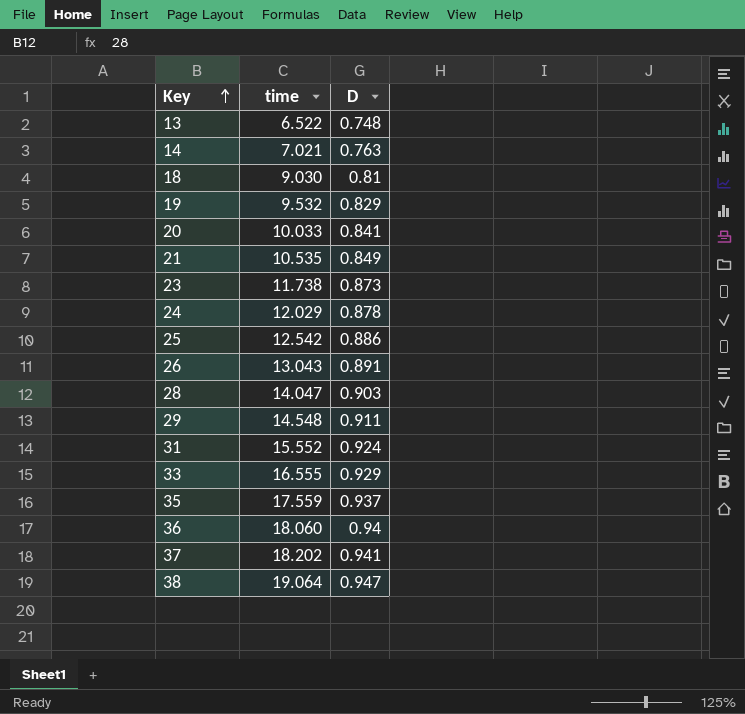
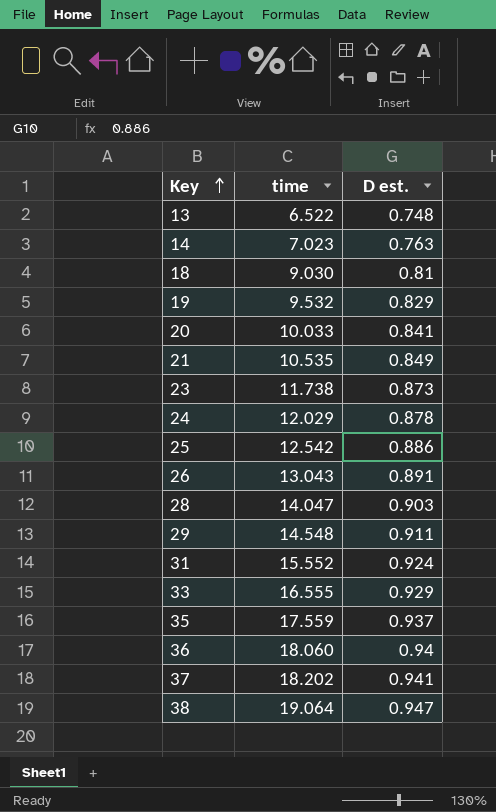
column name: D -> D est.
14 | time: 7.021 -> 7.023

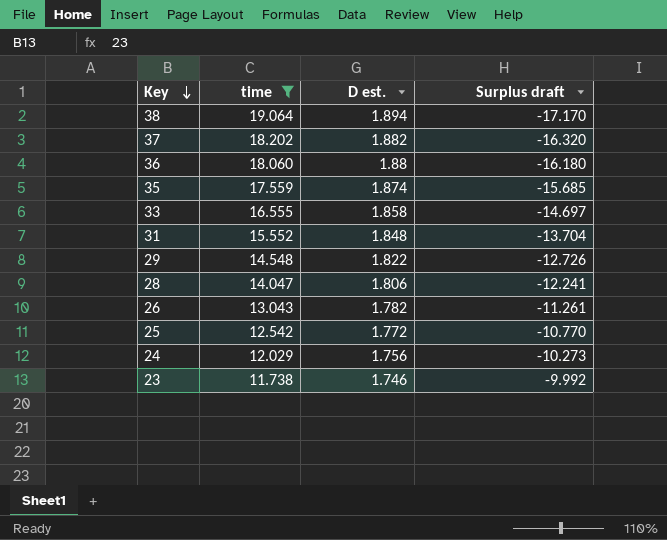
filter: none -> time >= 11.738
row order: Key ascending -> Key descending
column Surplus draft | formula: none -> [D est.] - [time]
38 | D est.: 0.947 -> 1.894
37 | D est.: 0.941 -> 1.882
36 | D est.: 0.94 -> 1.88
35 | D est.: 0.937 -> 1.874
33 | D est.: 0.929 -> 1.858
31 | D est.: 0.924 -> 1.848
29 | D est.: 0.911 -> 1.822
28 | D est.: 0.903 -> 1.806
26 | D est.: 0.891 -> 1.782
25 | D est.: 0.886 -> 1.772
24 | D est.: 0.878 -> 1.756
23 | D est.: 0.873 -> 1.746

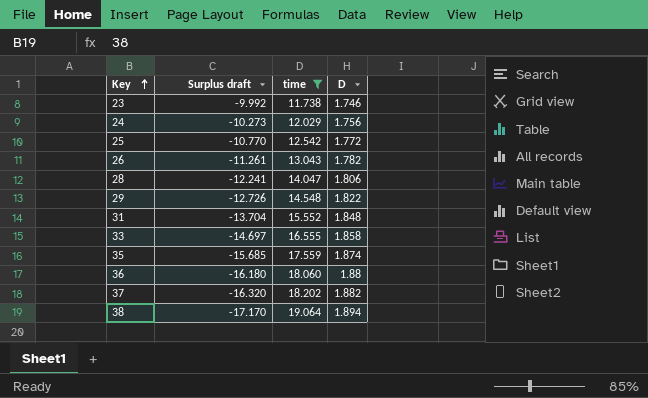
row order: Key descending -> Key ascending
column Surplus draft | position: 4 -> 2
column name: D est. -> D

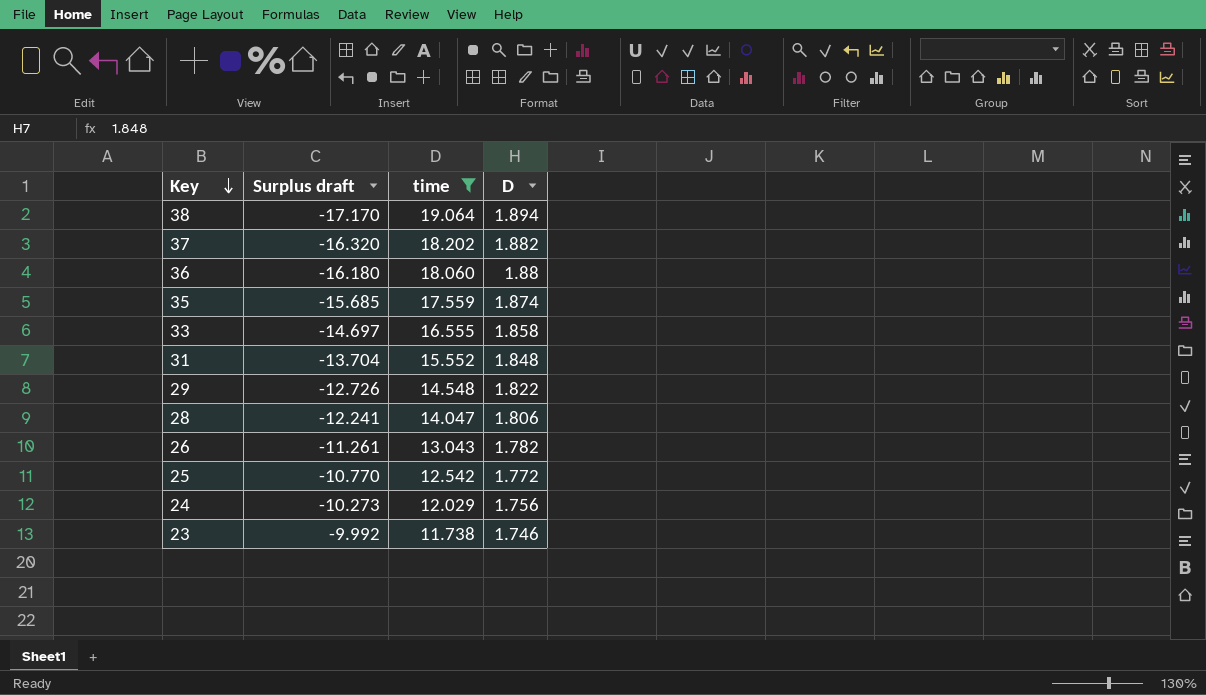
row order: Key ascending -> Key descending

